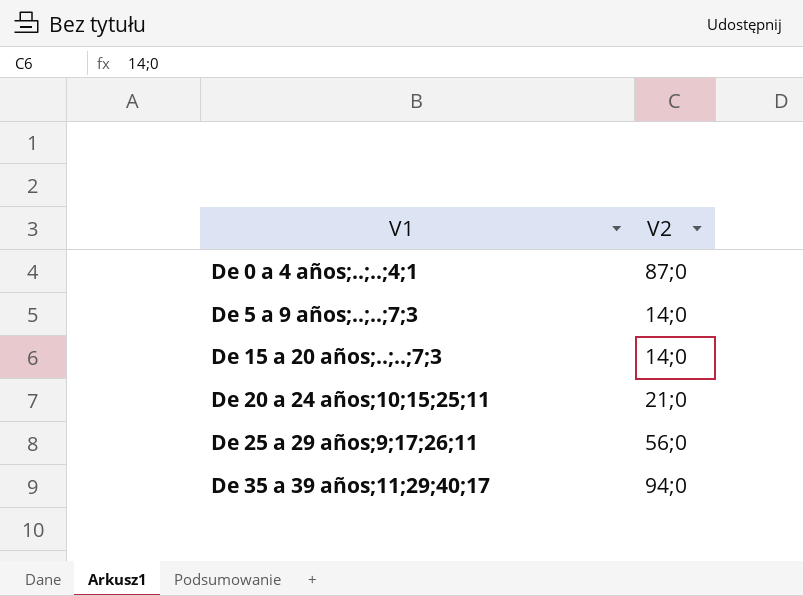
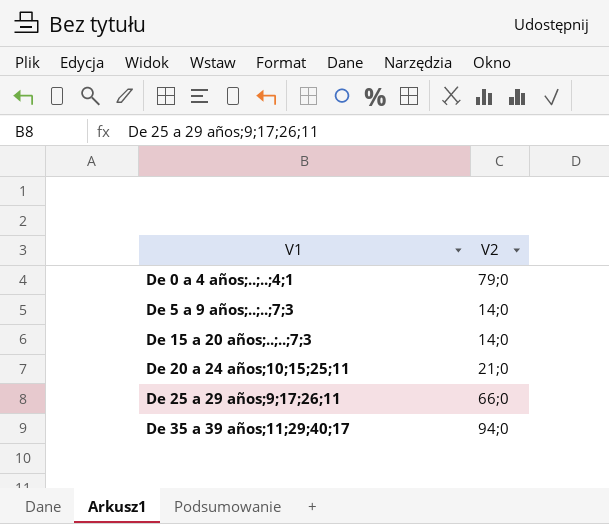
De 0 a 4 años;..;..;4;1 | V2: 87;0 -> 79;0
De 25 a 29 años;9;17;26;11 | V2: 56;0 -> 66;0

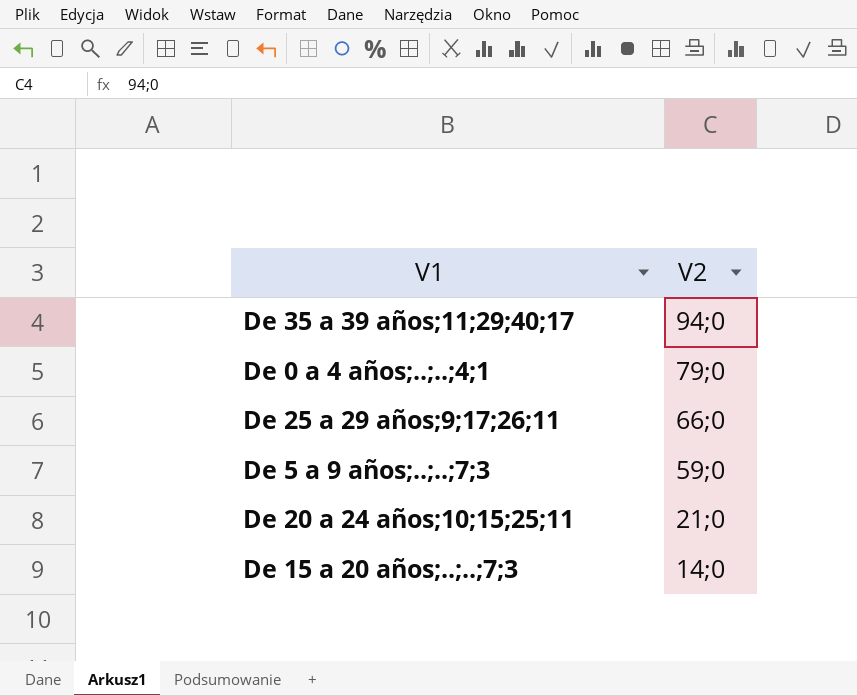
row order: V1 ascending -> V2 descending
De 5 a 9 años;..;..;7;3 | V2: 14;0 -> 59;0

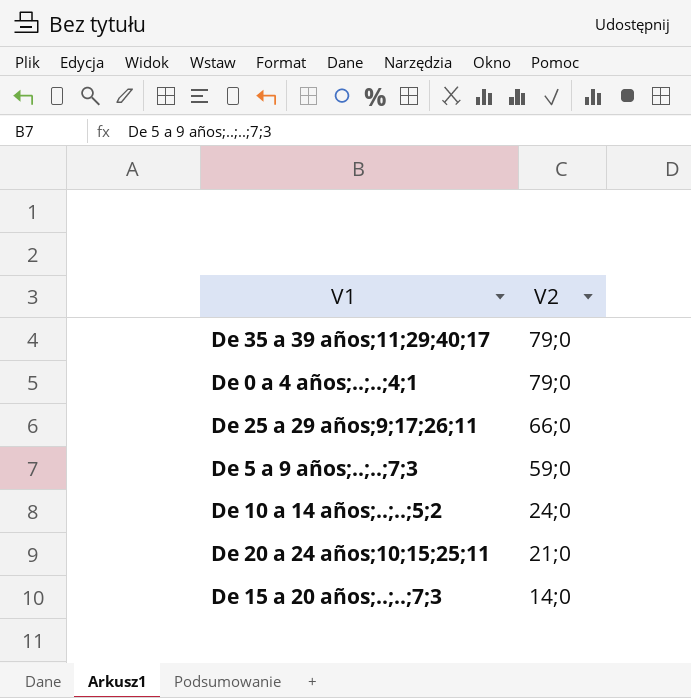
De 35 a 39 años;11;29;40;17 | V2: 94;0 -> 79;0
row De 10 a 14 años;..;..;5;2: none -> 24;0

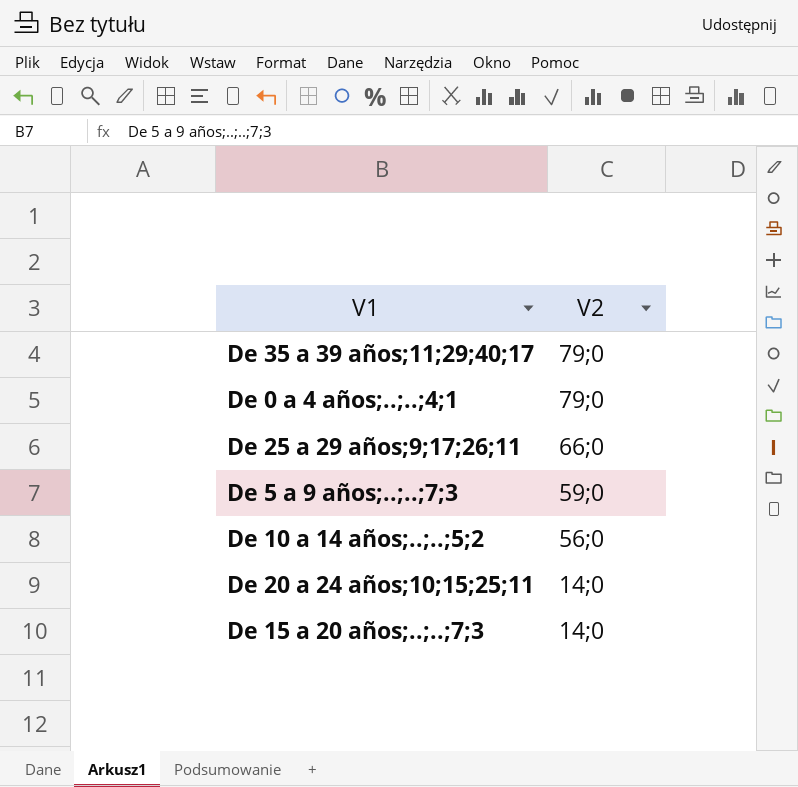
De 10 a 14 años;..;..;5;2 | V2: 24;0 -> 56;0
De 20 a 24 años;10;15;25;11 | V2: 21;0 -> 14;0

